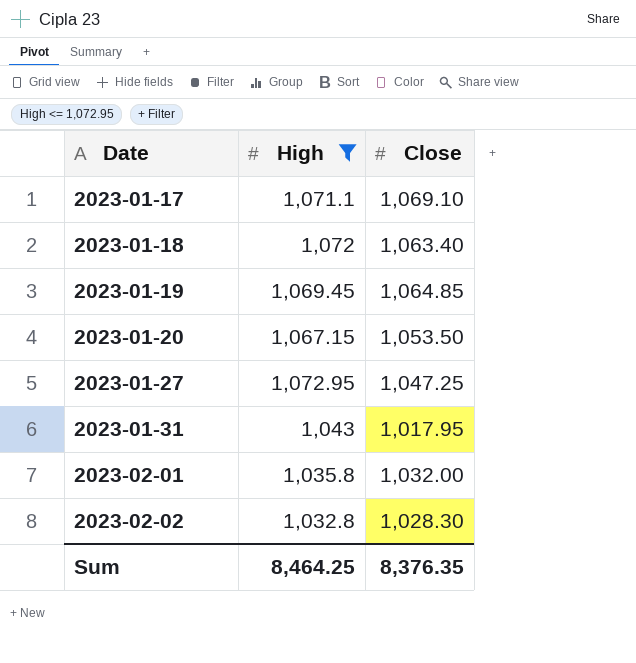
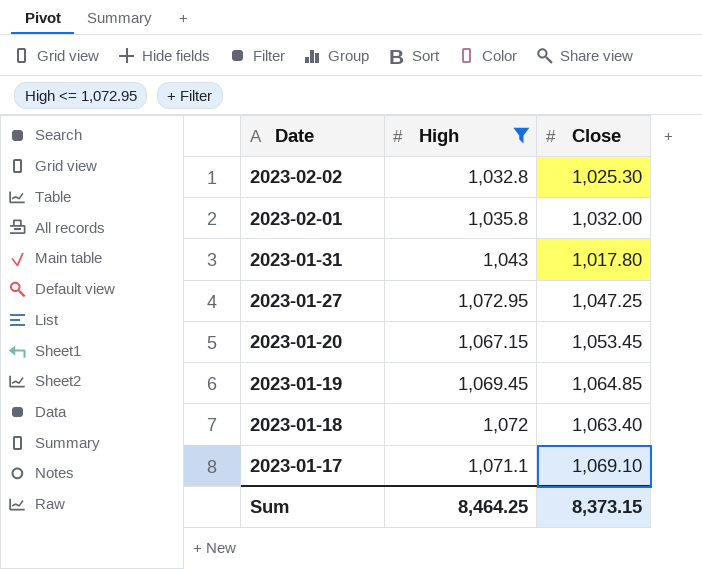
row order: Date ascending -> Date descending
2023-02-02 | Close: 1,028.30 -> 1,025.30
2023-01-31 | Close: 1,017.95 -> 1,017.80
2023-01-20 | Close: 1,053.50 -> 1,053.45
Sum | Close: 8,376.35 -> 8,373.15

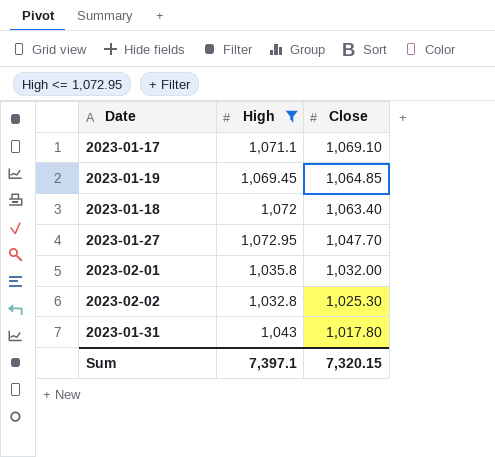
row order: Date descending -> Close descending
row 2023-01-20: 1,067.15 | 1,053.45 -> none
2023-01-27 | Close: 1,047.25 -> 1,047.70
Sum | High: 8,464.25 -> 7,397.1
Sum | Close: 8,373.15 -> 7,320.15

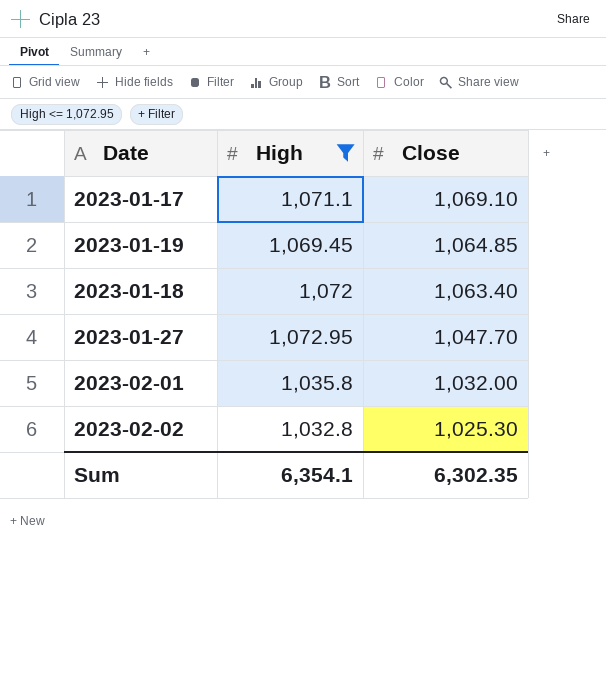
row 2023-01-31: 1,043 | 1,017.80 -> none
Sum | High: 7,397.1 -> 6,354.1
Sum | Close: 7,320.15 -> 6,302.35

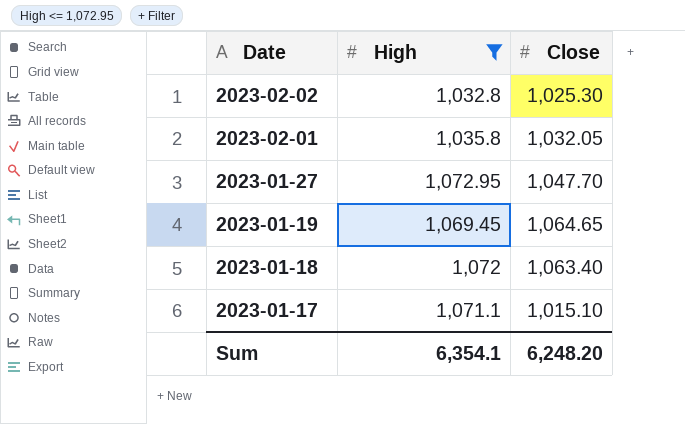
row order: Close descending -> Date descending
2023-02-01 | Close: 1,032.00 -> 1,032.05
2023-01-19 | Close: 1,064.85 -> 1,064.65
2023-01-17 | Close: 1,069.10 -> 1,015.10
Sum | Close: 6,302.35 -> 6,248.20

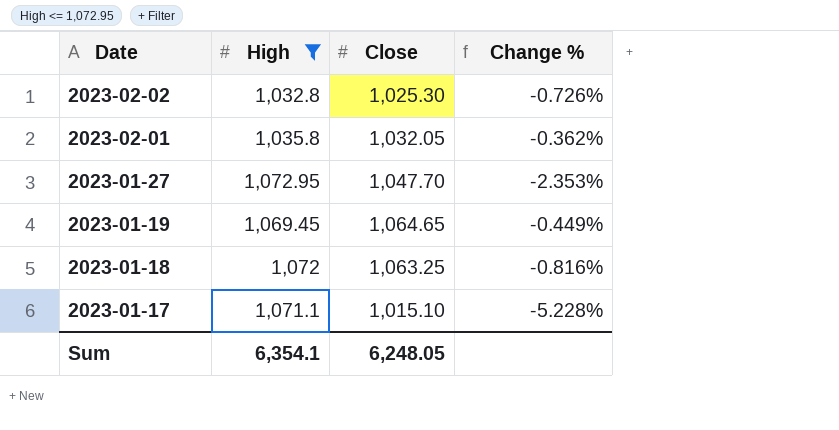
column Change % | formula: none -> ([Close] - [High]) / [High]
2023-01-18 | Close: 1,063.40 -> 1,063.25
Sum | Close: 6,248.20 -> 6,248.05

